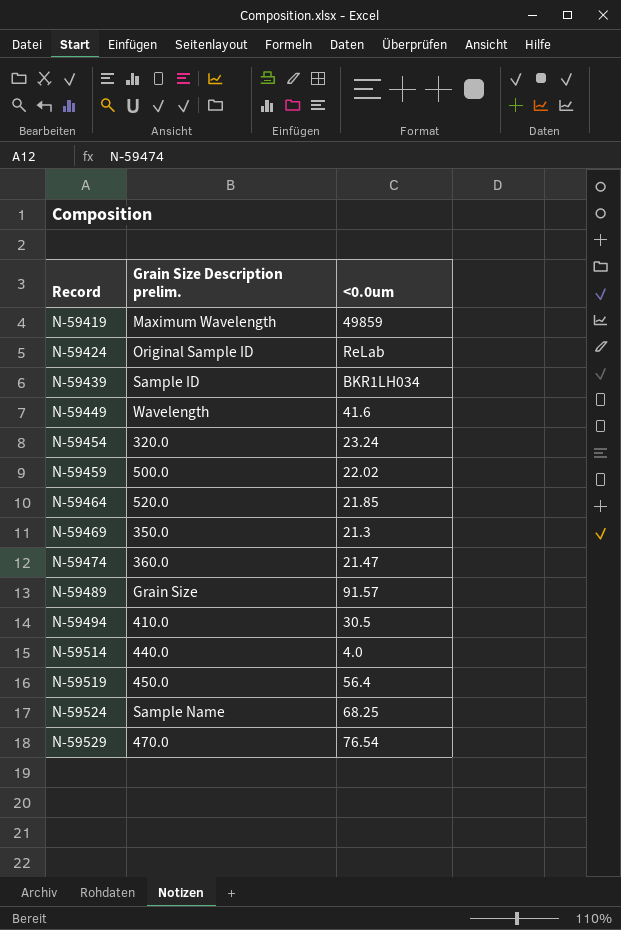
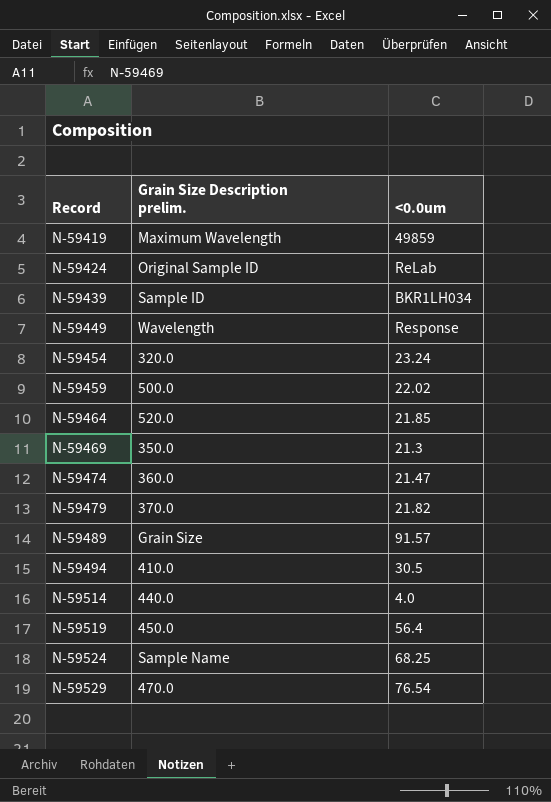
N-59449 | <0.0um: 41.6 -> Response
row N-59479: none -> 370.0 | 21.82

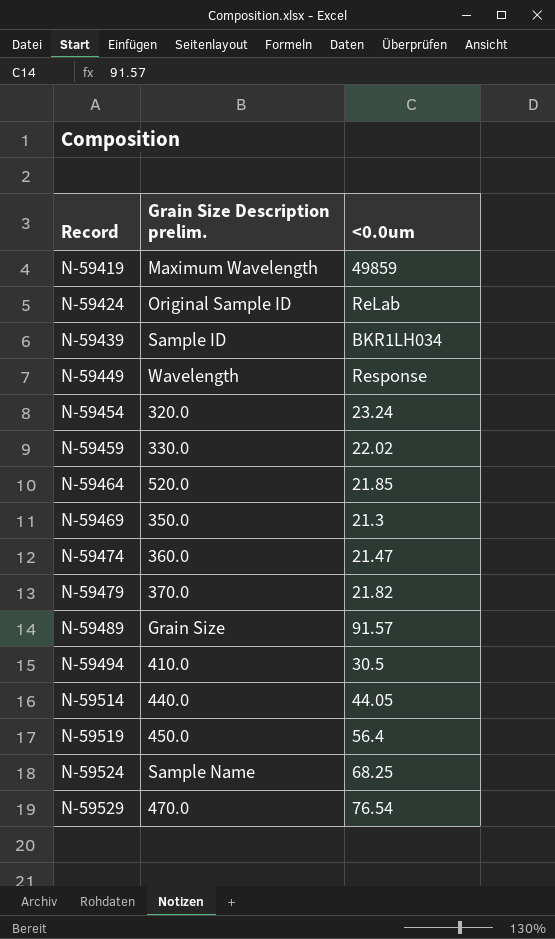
N-59459 | Grain Size Description prelim.: 500.0 -> 330.0
N-59514 | <0.0um: 4.0 -> 44.05

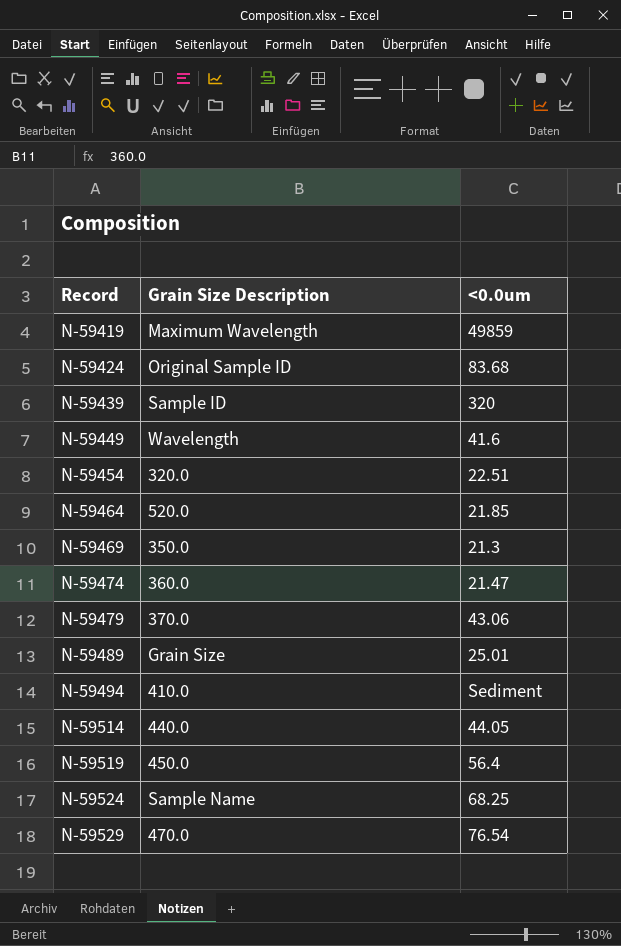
column name: Grain Size Description prelim. -> Grain Size Description
row N-59459: 330.0 | 22.02 -> none
N-59424 | <0.0um: ReLab -> 83.68
N-59439 | <0.0um: BKR1LH034 -> 320
N-59449 | <0.0um: Response -> 41.6
N-59454 | <0.0um: 23.24 -> 22.51
N-59479 | <0.0um: 21.82 -> 43.06
N-59489 | <0.0um: 91.57 -> 25.01
N-59494 | <0.0um: 30.5 -> Sediment

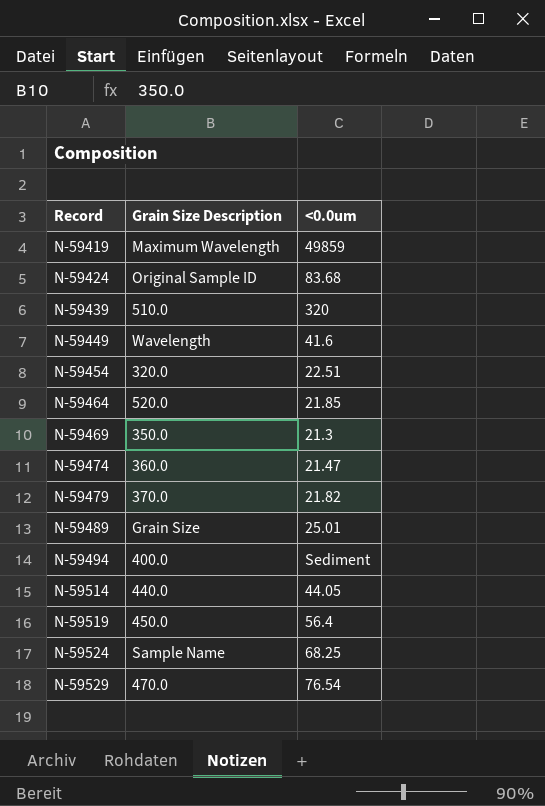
N-59439 | Grain Size Description: Sample ID -> 510.0
N-59479 | <0.0um: 43.06 -> 21.82
N-59494 | Grain Size Description: 410.0 -> 400.0

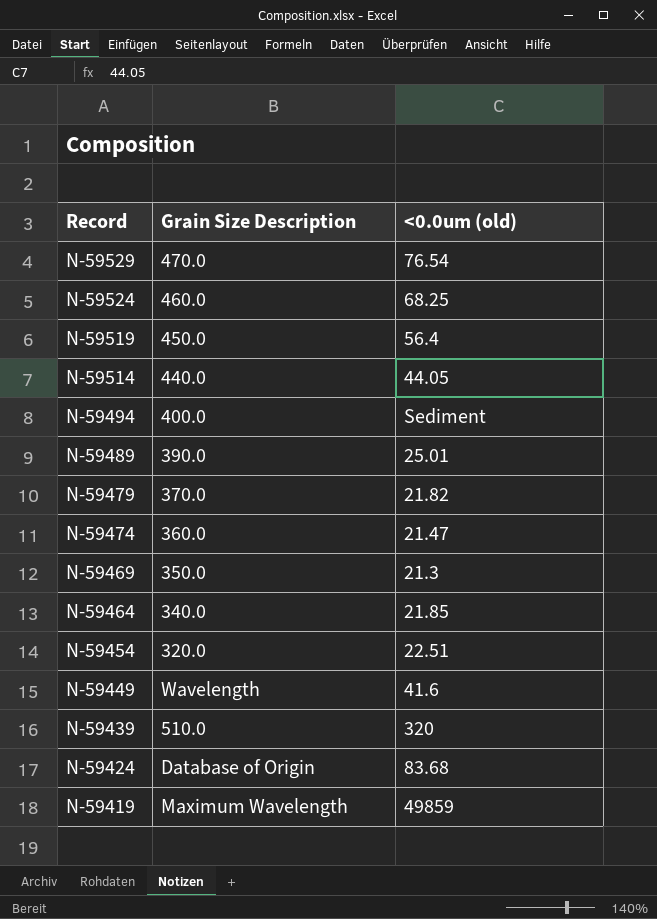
row order: Record ascending -> Record descending
column name: <0.0um -> <0.0um (old)
N-59524 | Grain Size Description: Sample Name -> 460.0
N-59489 | Grain Size Description: Grain Size -> 390.0
N-59464 | Grain Size Description: 520.0 -> 340.0
N-59424 | Grain Size Description: Original Sample ID -> Database of Origin

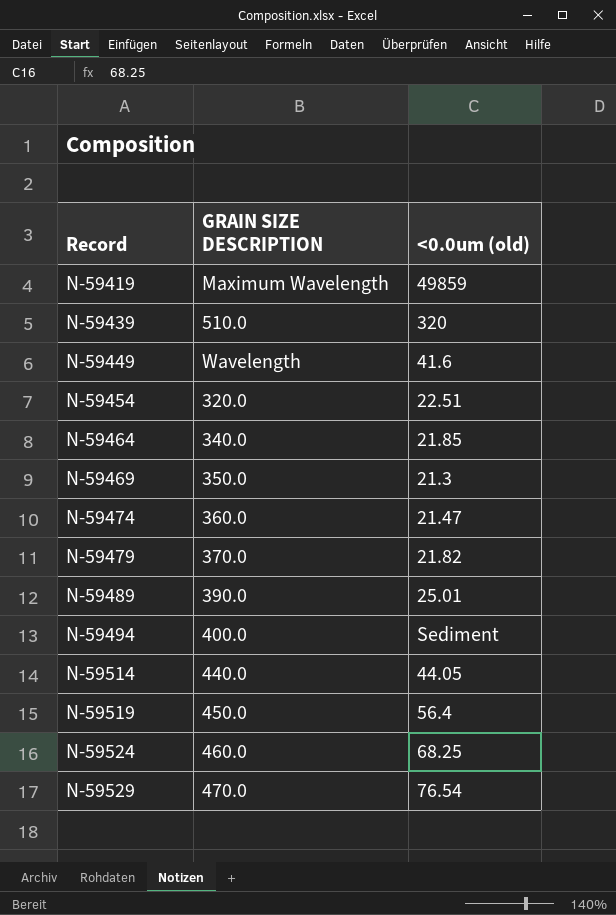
row order: Record descending -> Record ascending
column name: Grain Size Description -> GRAIN SIZE DESCRIPTION
row N-59424: Database of Origin | 83.68 -> none

